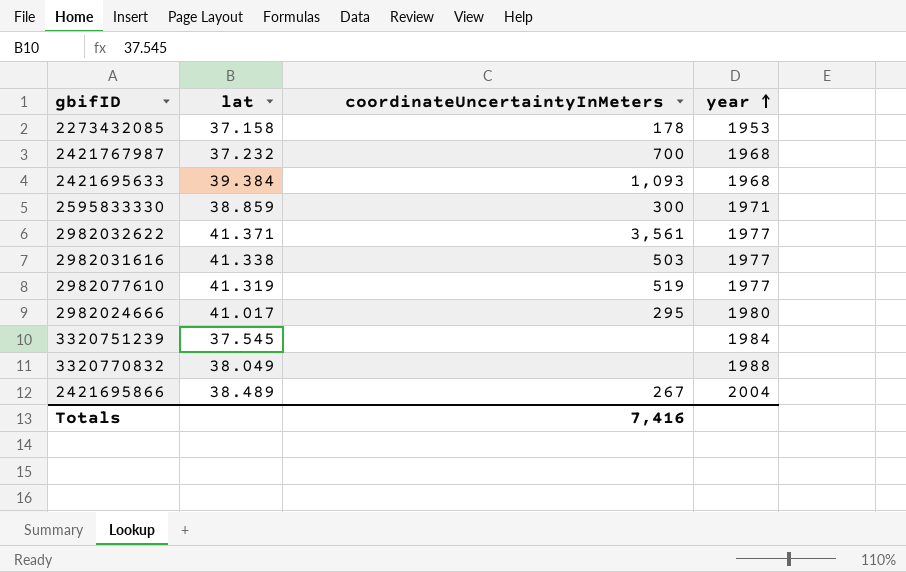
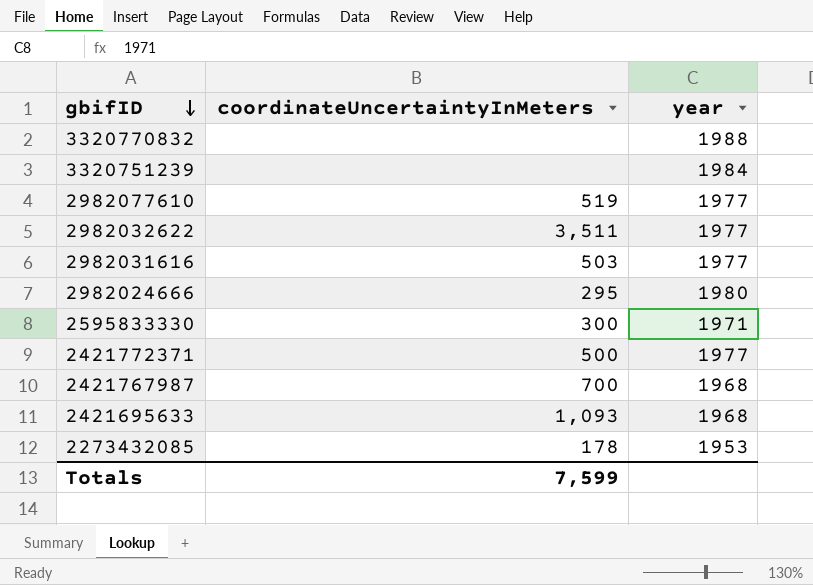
row order: year ascending -> gbifID descending
column lat | position: 2 -> none
row 2421695866: 38.489 | 267 | 2004 -> none
2982032622 | coordinateUncertaintyInMeters: 3,561 -> 3,511
row 2421772371: none -> 500 | 1977
Totals | coordinateUncertaintyInMeters: 7,416 -> 7,599

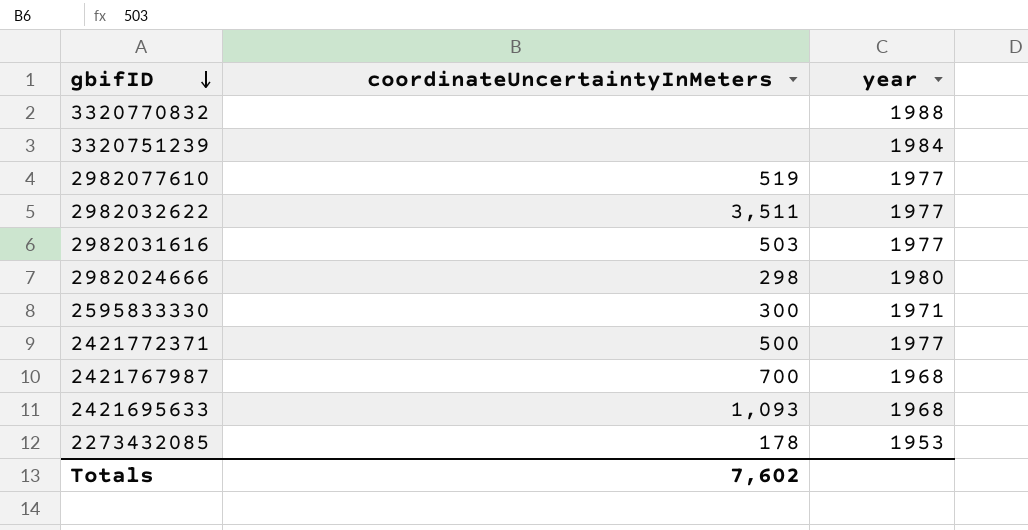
2982024666 | coordinateUncertaintyInMeters: 295 -> 298
Totals | coordinateUncertaintyInMeters: 7,599 -> 7,602

